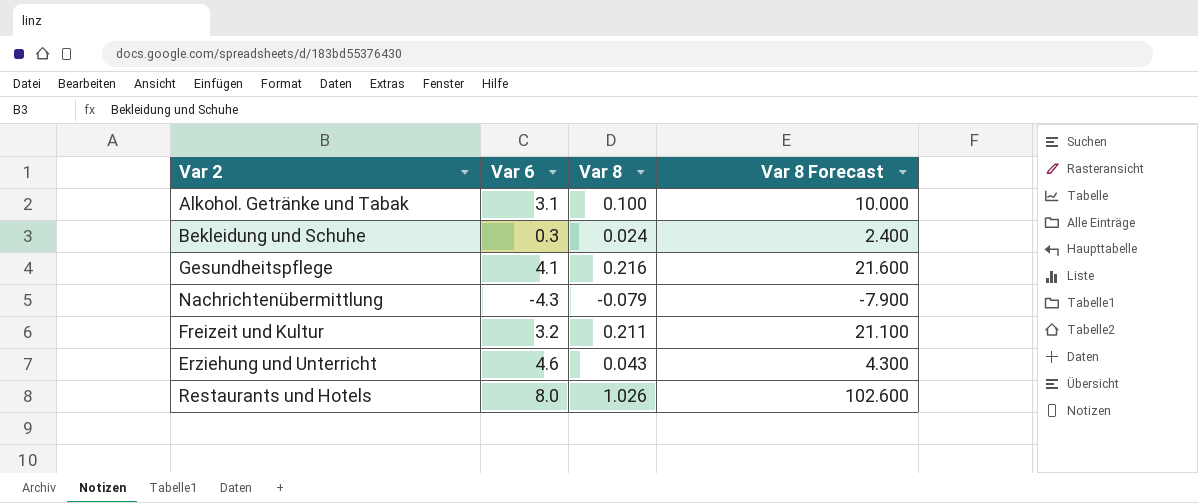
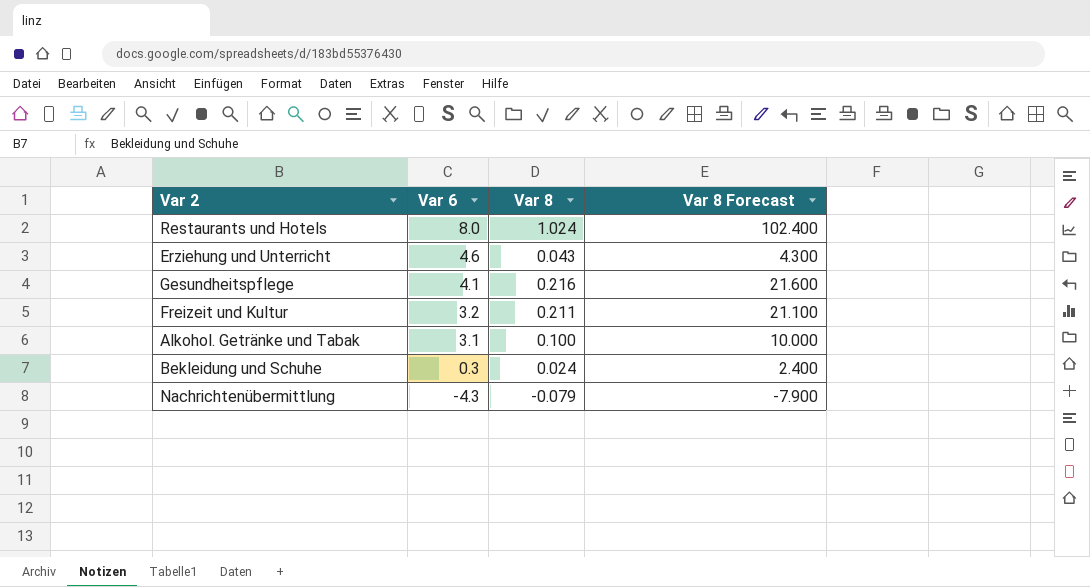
row order: none -> Var 6 descending
Restaurants und Hotels | Var 8: 1.026 -> 1.024
Restaurants und Hotels | Var 8 Forecast: 102.600 -> 102.400

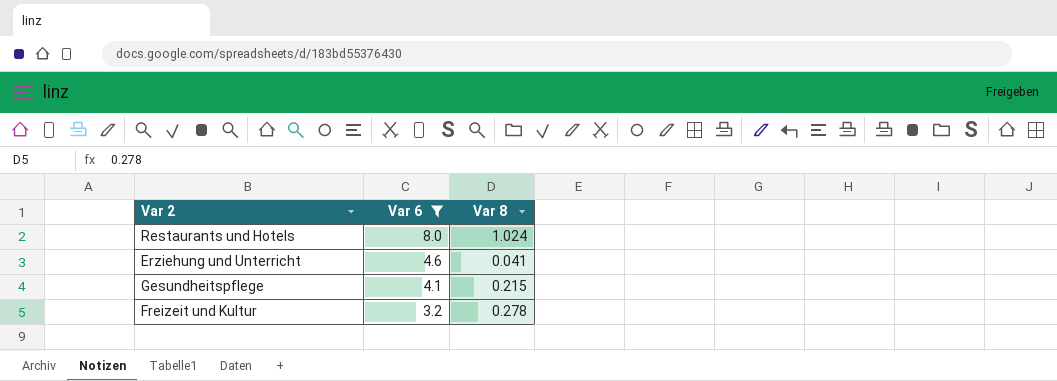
filter: none -> Var 6 >= 3.2
column Var 8 Forecast | formula: [Var 8] * 100 -> none
Erziehung und Unterricht | Var 8: 0.043 -> 0.041
Gesundheitspflege | Var 8: 0.216 -> 0.215
Freizeit und Kultur | Var 8: 0.211 -> 0.278

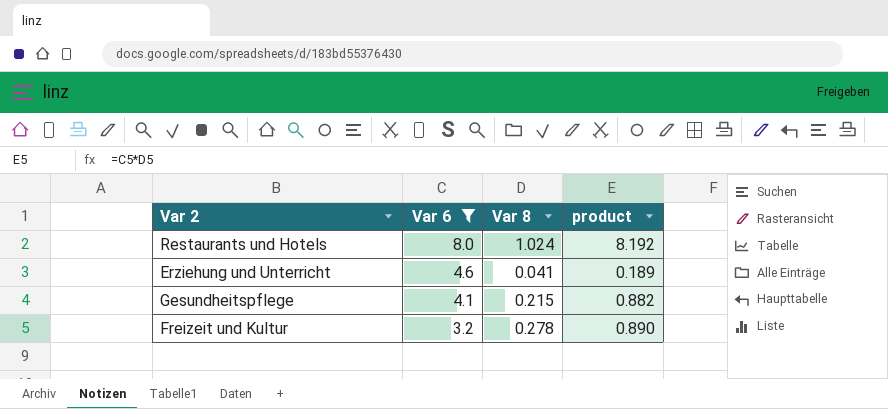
column product | formula: none -> [Var 6] * [Var 8]

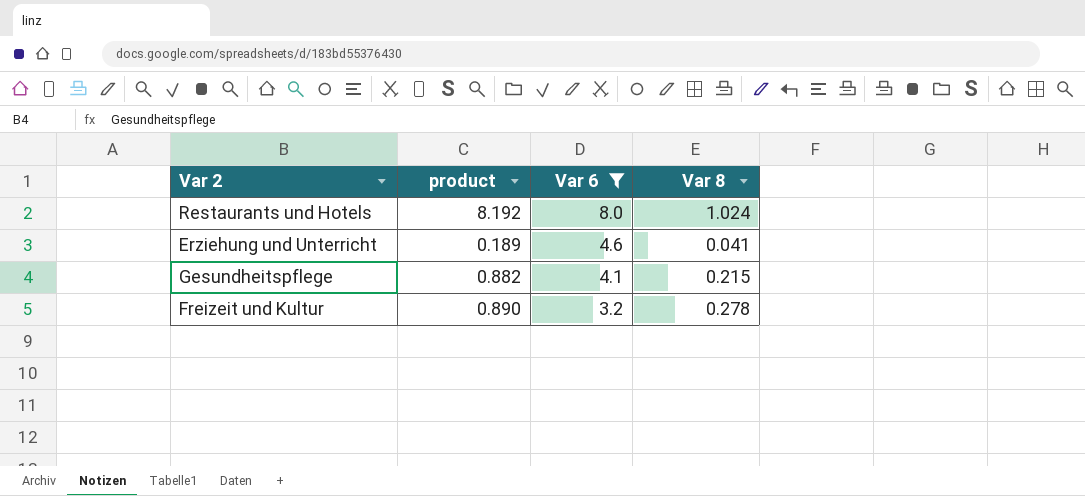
column product | position: 4 -> 2

